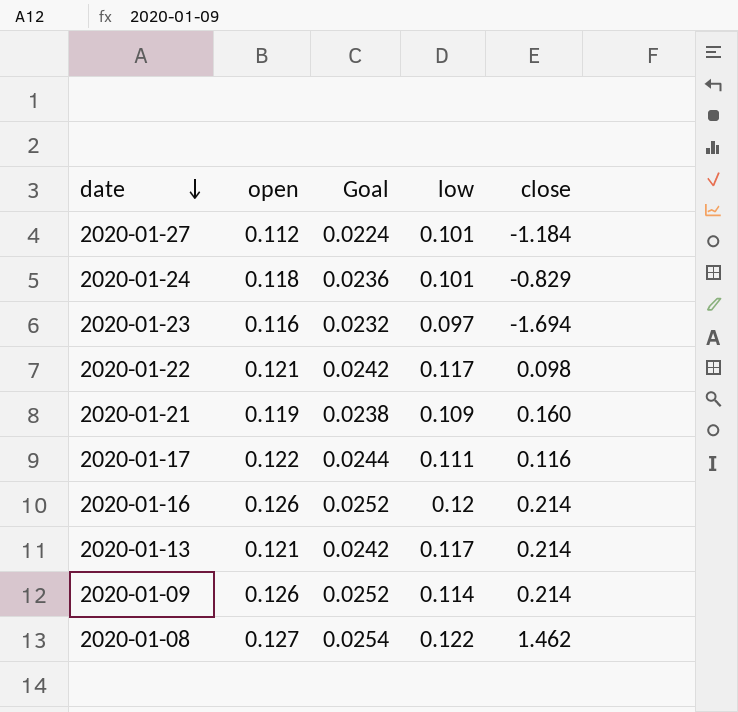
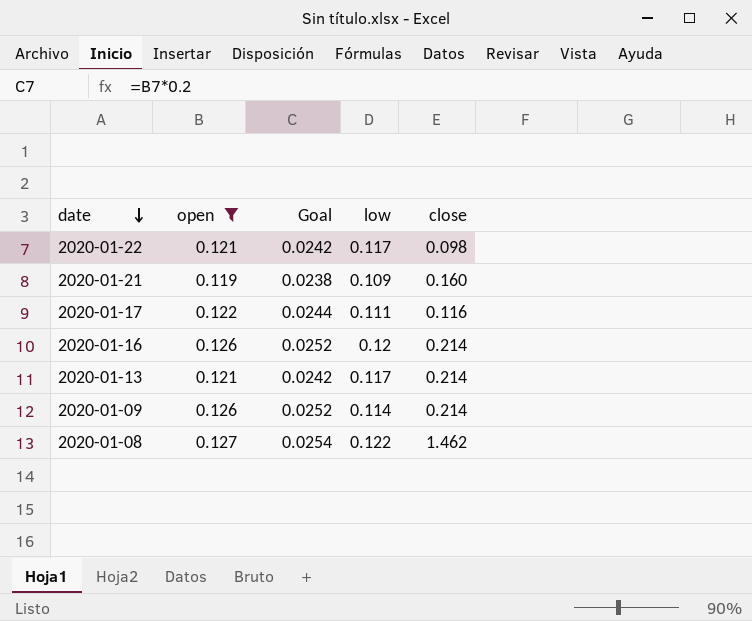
filter: none -> open >= 0.119

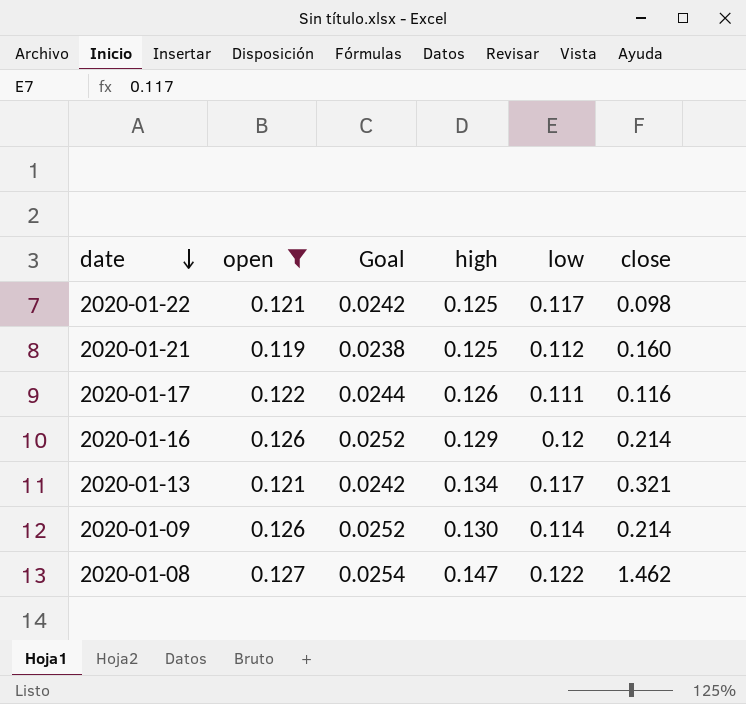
column high | position: none -> 4
2020-01-21 | low: 0.109 -> 0.112
2020-01-13 | close: 0.214 -> 0.321

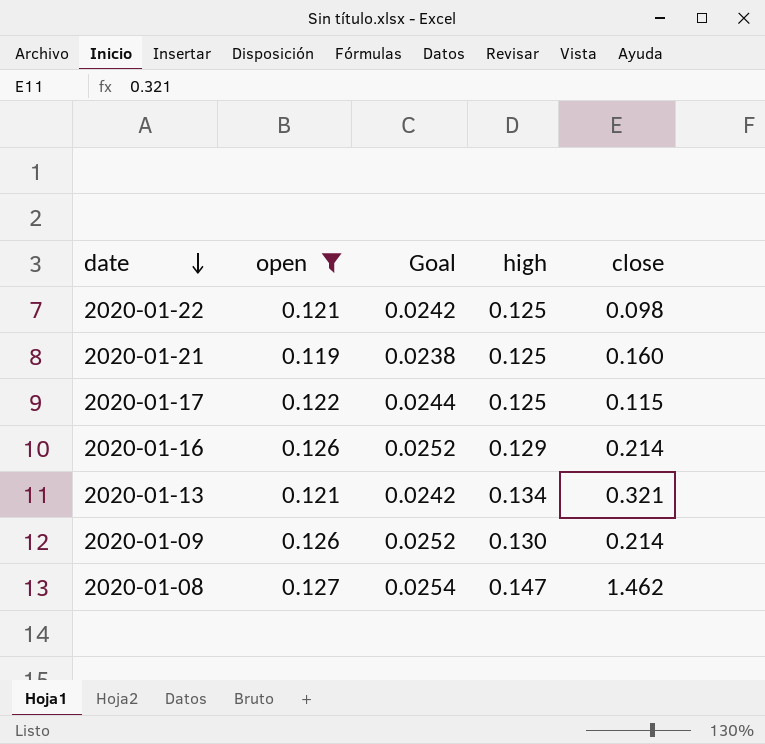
column low | position: 5 -> none
2020-01-17 | high: 0.126 -> 0.125
2020-01-17 | close: 0.116 -> 0.115

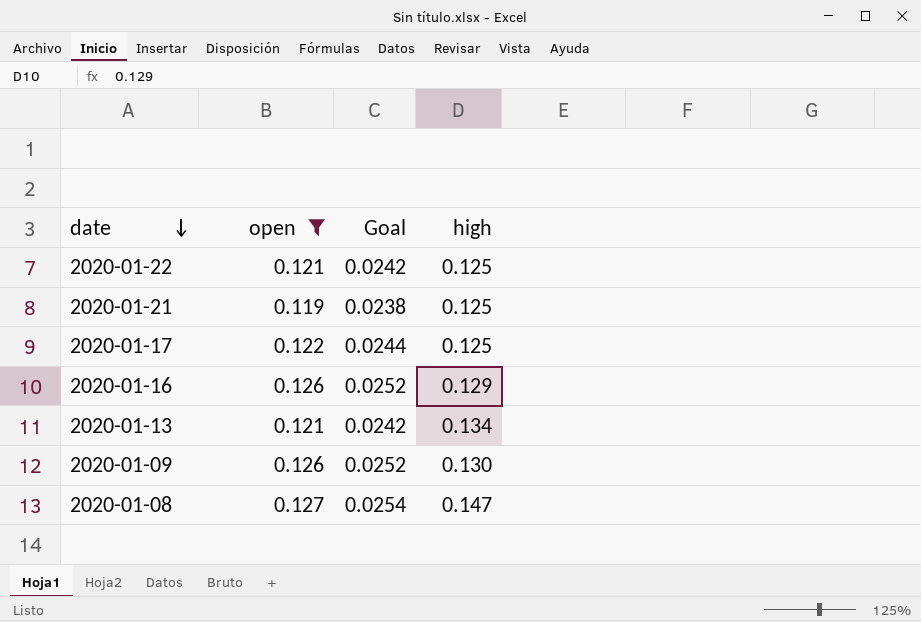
column close | position: 5 -> none

